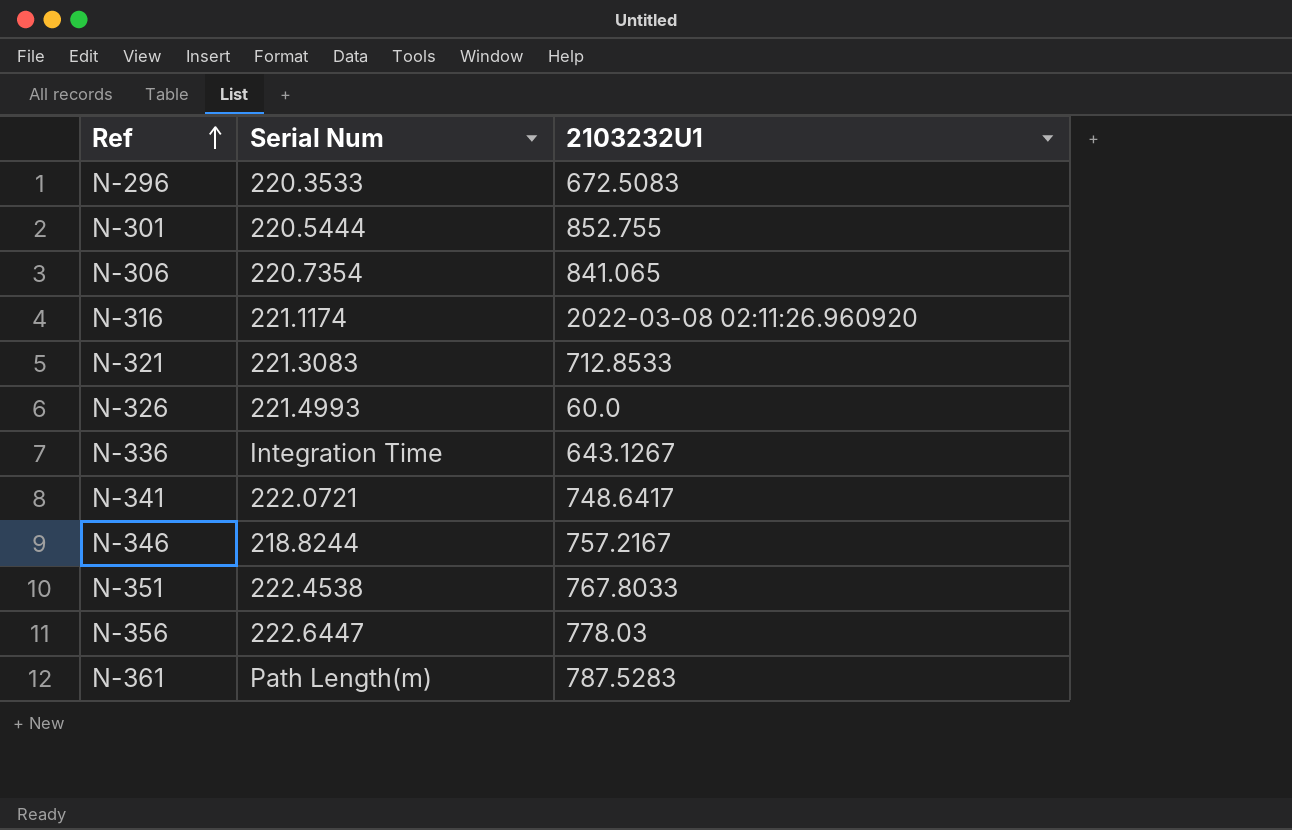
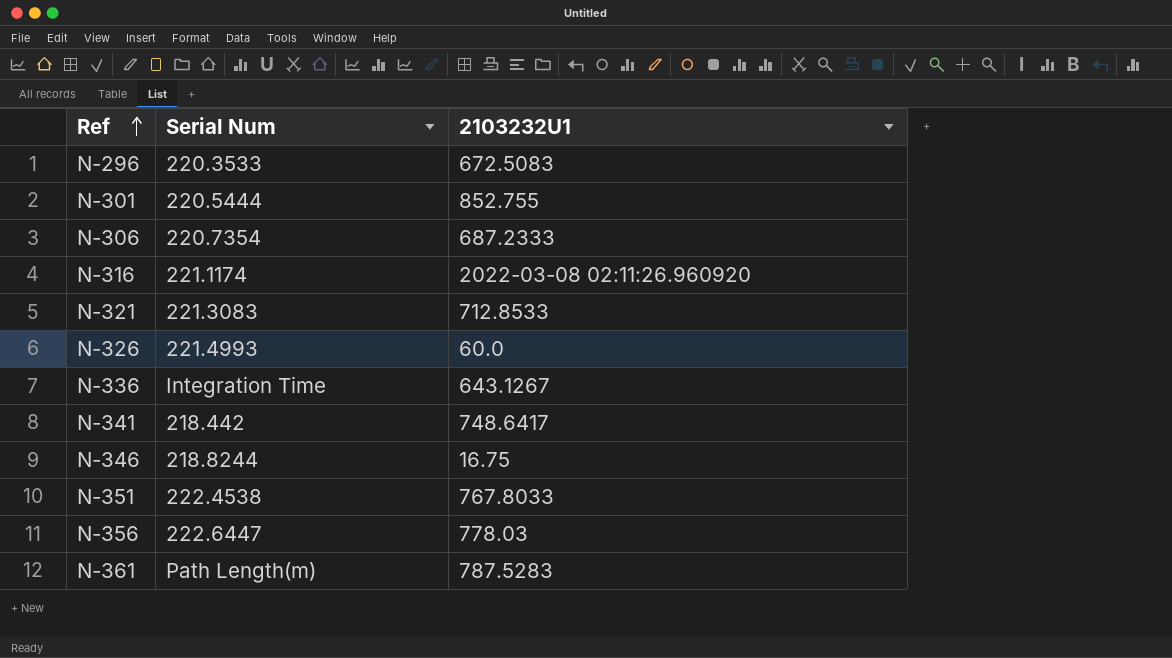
N-306 | 2103232U1: 841.065 -> 687.2333
N-341 | Serial Num: 222.0721 -> 218.442
N-346 | 2103232U1: 757.2167 -> 16.75

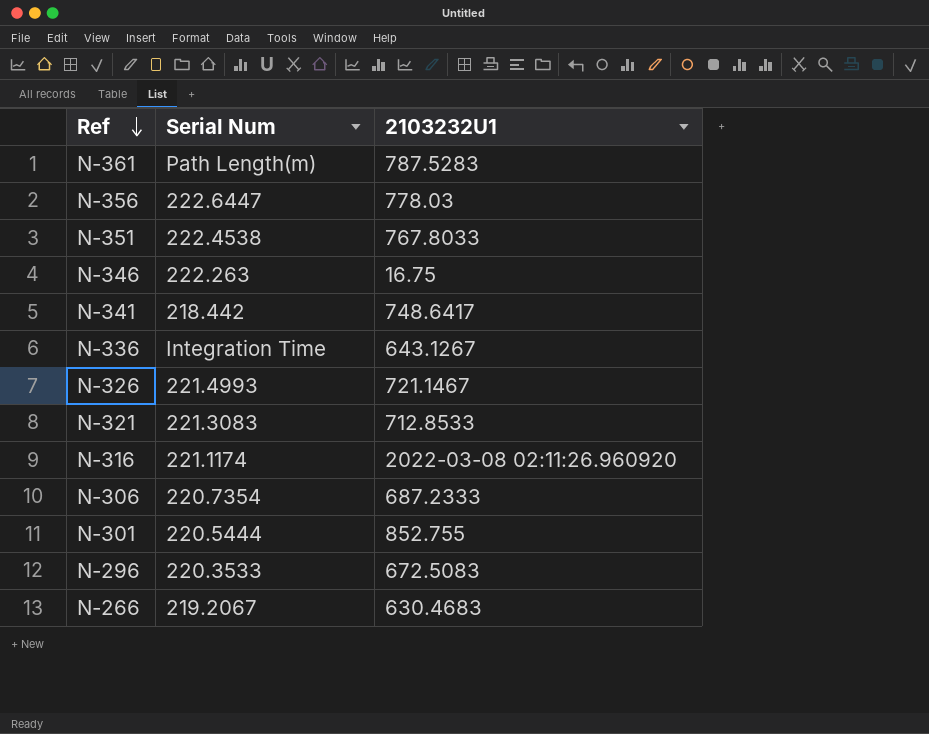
row order: Ref ascending -> Ref descending
N-346 | Serial Num: 218.8244 -> 222.263
N-326 | 2103232U1: 60.0 -> 721.1467
row N-266: none -> 219.2067 | 630.4683

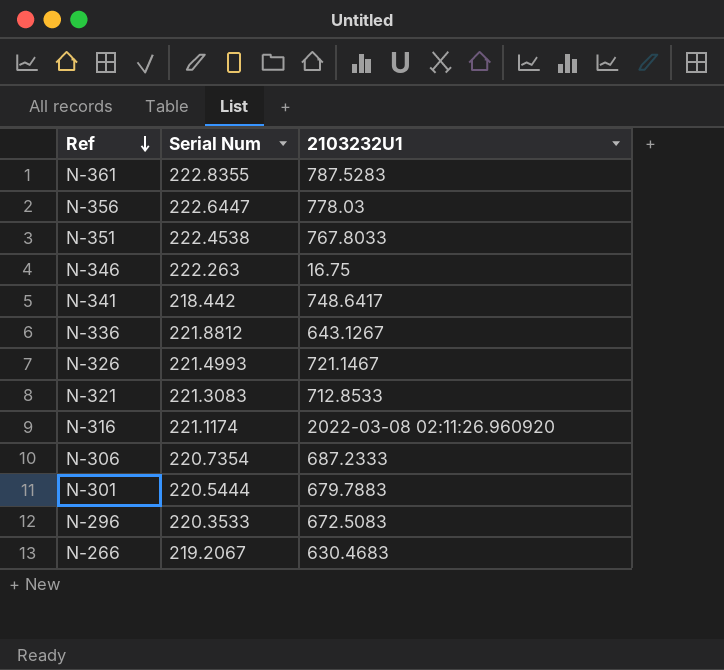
N-361 | Serial Num: Path Length(m) -> 222.8355
N-336 | Serial Num: Integration Time -> 221.8812
N-301 | 2103232U1: 852.755 -> 679.7883

